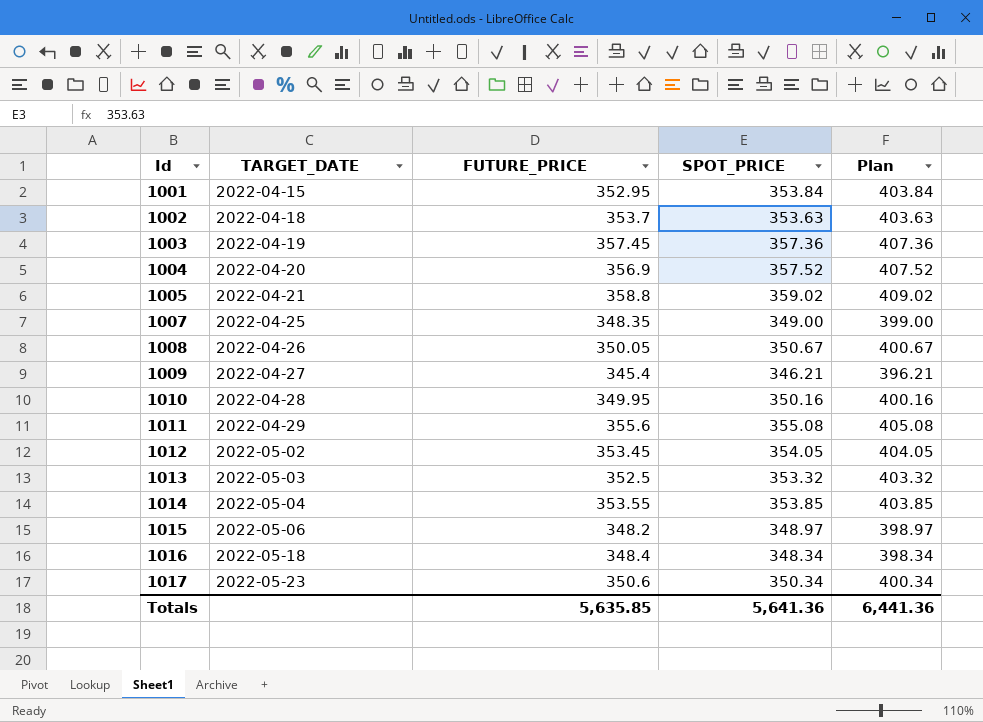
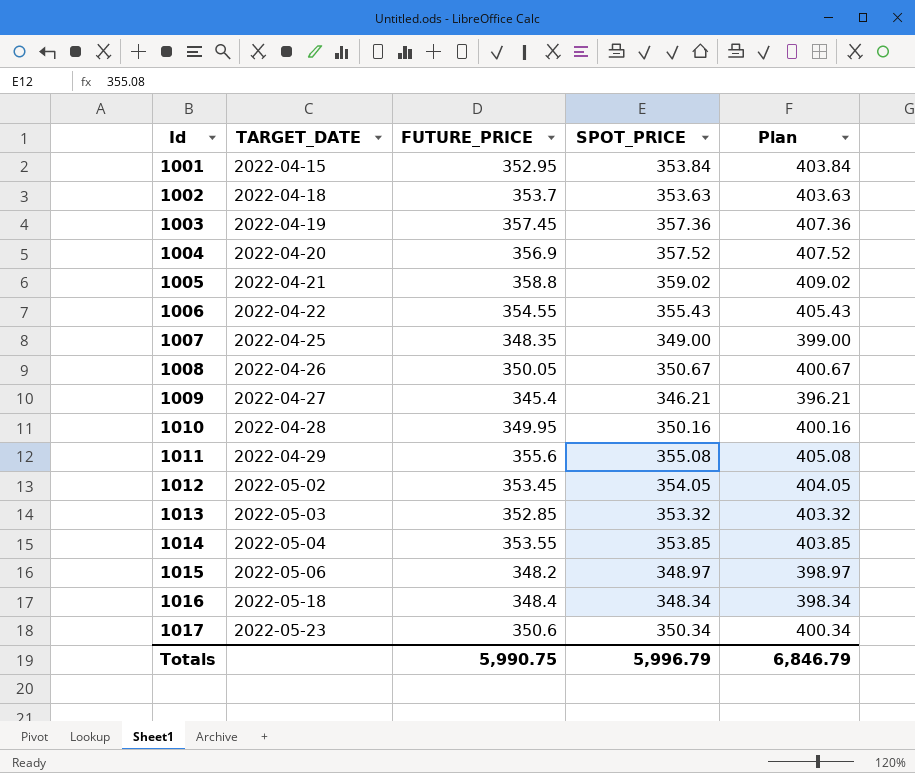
row 1006: none -> 2022-04-22 | 354.55 | 355.43 | 405.43
1013 | FUTURE_PRICE: 352.5 -> 352.85
Totals | FUTURE_PRICE: 5,635.85 -> 5,990.75
Totals | SPOT_PRICE: 5,641.36 -> 5,996.79
Totals | Plan: 6,441.36 -> 6,846.79

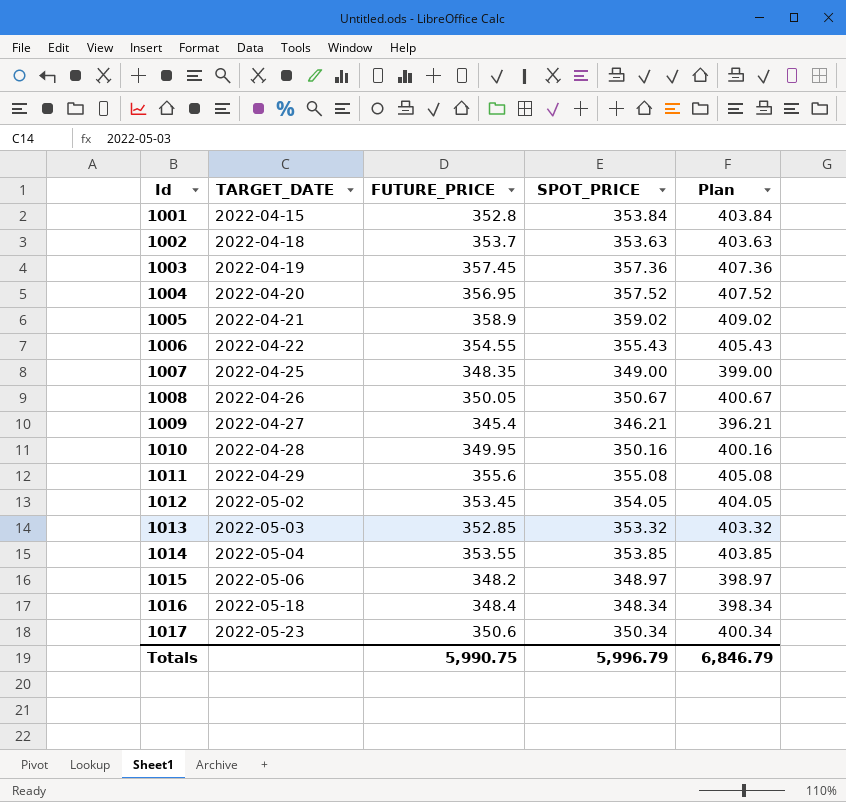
1001 | FUTURE_PRICE: 352.95 -> 352.8
1004 | FUTURE_PRICE: 356.9 -> 356.95
1005 | FUTURE_PRICE: 358.8 -> 358.9

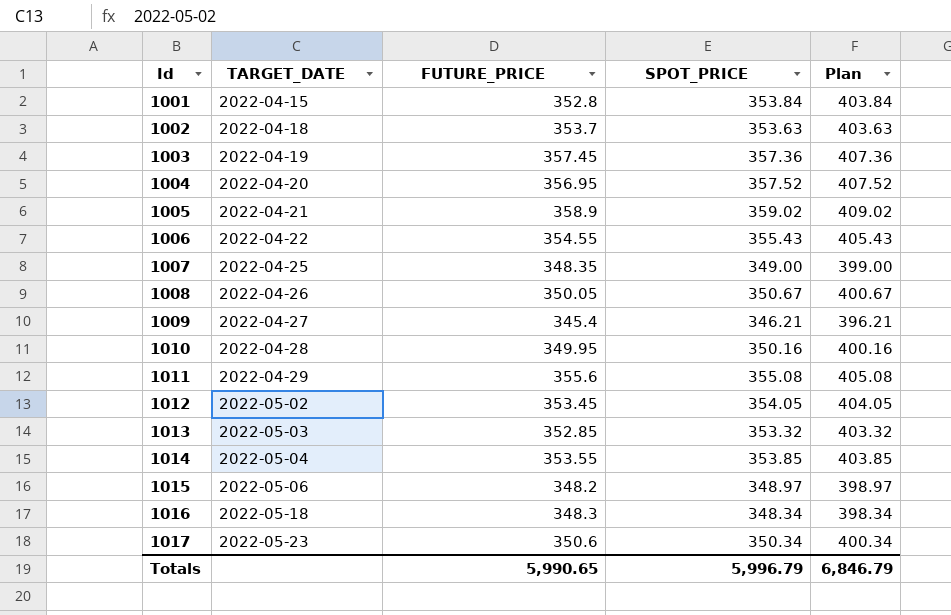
1016 | FUTURE_PRICE: 348.4 -> 348.3
Totals | FUTURE_PRICE: 5,990.75 -> 5,990.65

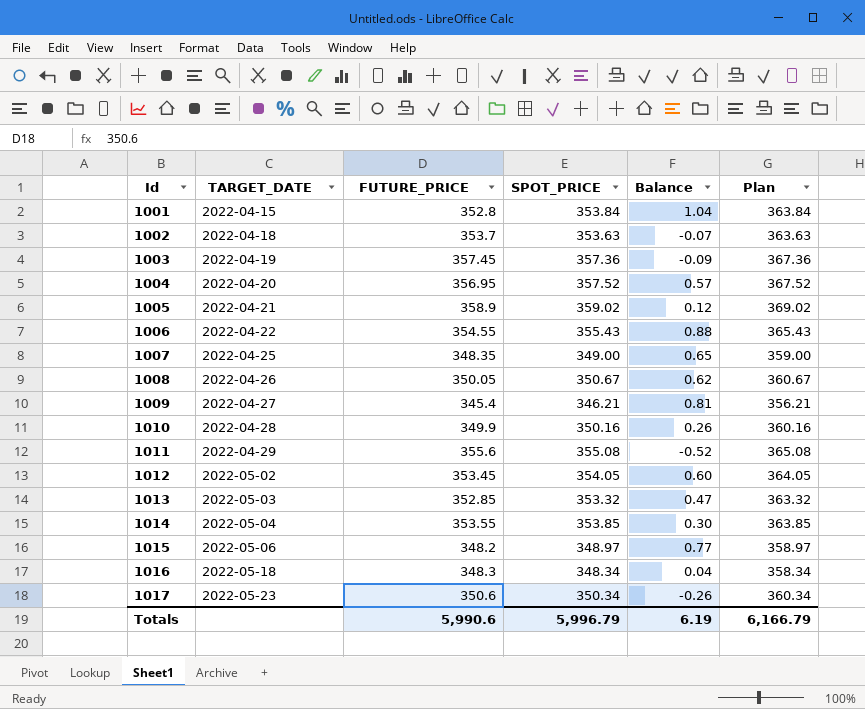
column Balance | formula: none -> [SPOT_PRICE] - [FUTURE_PRICE]
column Plan | formula: [SPOT_PRICE] + 50 -> [SPOT_PRICE] + 10
1010 | FUTURE_PRICE: 349.95 -> 349.9
Totals | FUTURE_PRICE: 5,990.65 -> 5,990.6
Totals | Plan: 6,846.79 -> 6,166.79

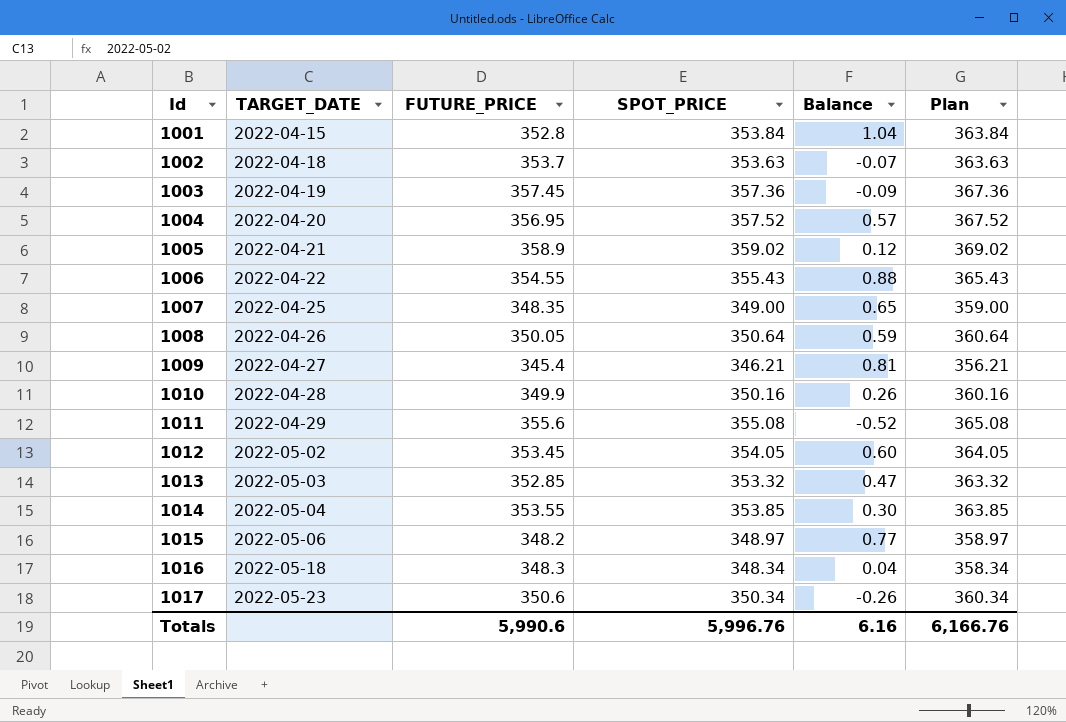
1008 | SPOT_PRICE: 350.67 -> 350.64
1008 | Balance: 0.62 -> 0.59
1008 | Plan: 360.67 -> 360.64
Totals | SPOT_PRICE: 5,996.79 -> 5,996.76
Totals | Balance: 6.19 -> 6.16
Totals | Plan: 6,166.79 -> 6,166.76

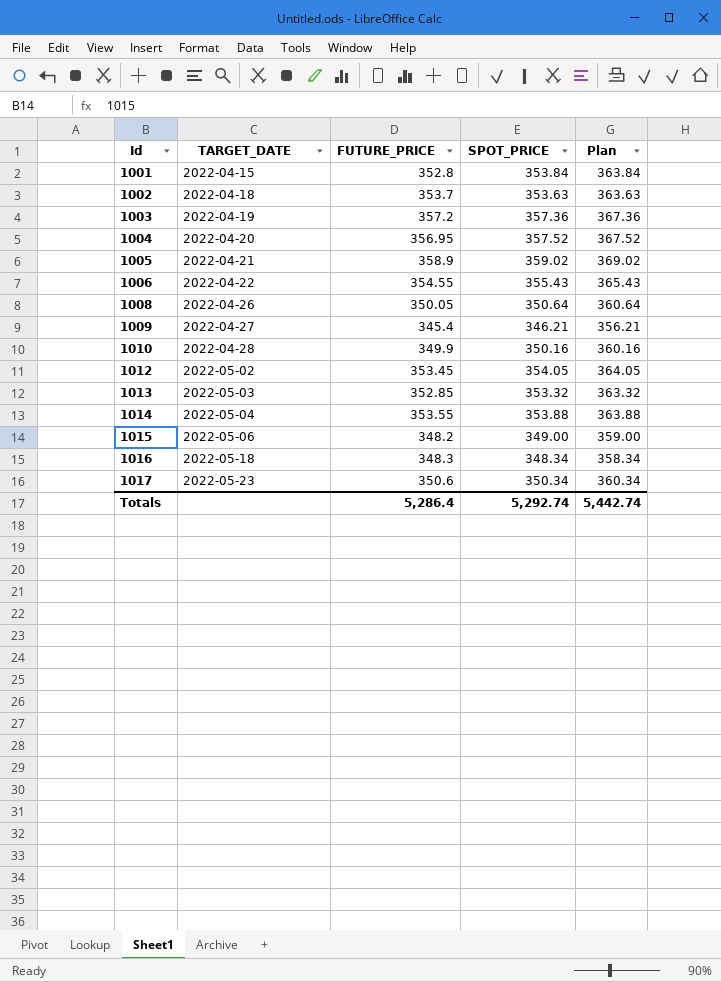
column Balance | formula: [SPOT_PRICE] - [FUTURE_PRICE] -> none
row 1007: 2022-04-25 | 348.35 | 349.00 | 0.65 | 359.00 -> none
row 1011: 2022-04-29 | 355.6 | 355.08 | -0.52 | 365.08 -> none
1003 | FUTURE_PRICE: 357.45 -> 357.2
1014 | SPOT_PRICE: 353.85 -> 353.88
1014 | Plan: 363.85 -> 363.88
1015 | SPOT_PRICE: 348.97 -> 349.00
1015 | Plan: 358.97 -> 359.00
Totals | FUTURE_PRICE: 5,990.6 -> 5,286.4
Totals | SPOT_PRICE: 5,996.76 -> 5,292.74
Totals | Plan: 6,166.76 -> 5,442.74

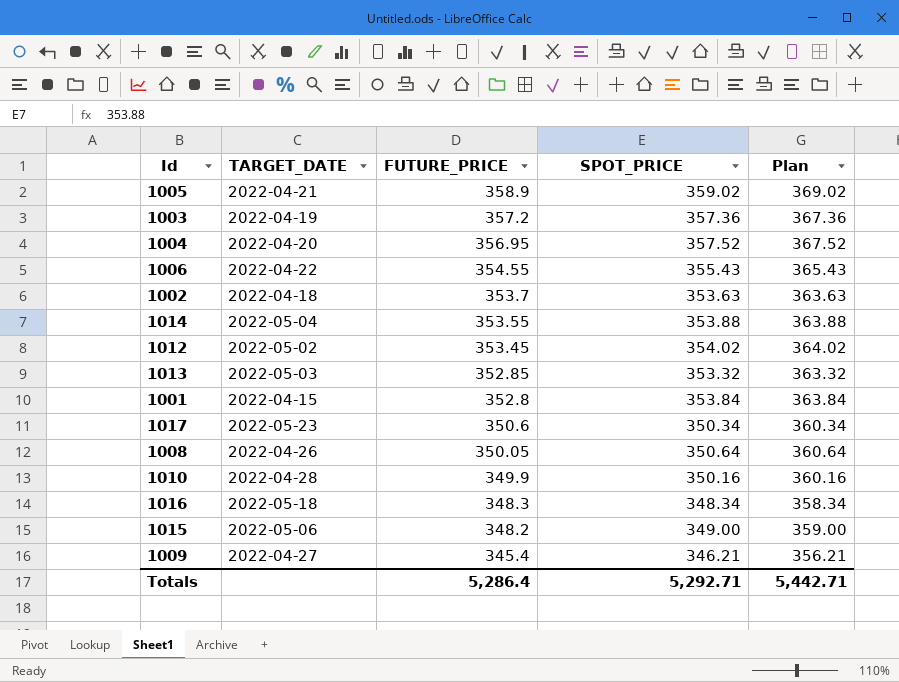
row order: Id ascending -> FUTURE_PRICE descending
1012 | SPOT_PRICE: 354.05 -> 354.02
1012 | Plan: 364.05 -> 364.02
Totals | SPOT_PRICE: 5,292.74 -> 5,292.71
Totals | Plan: 5,442.74 -> 5,442.71

